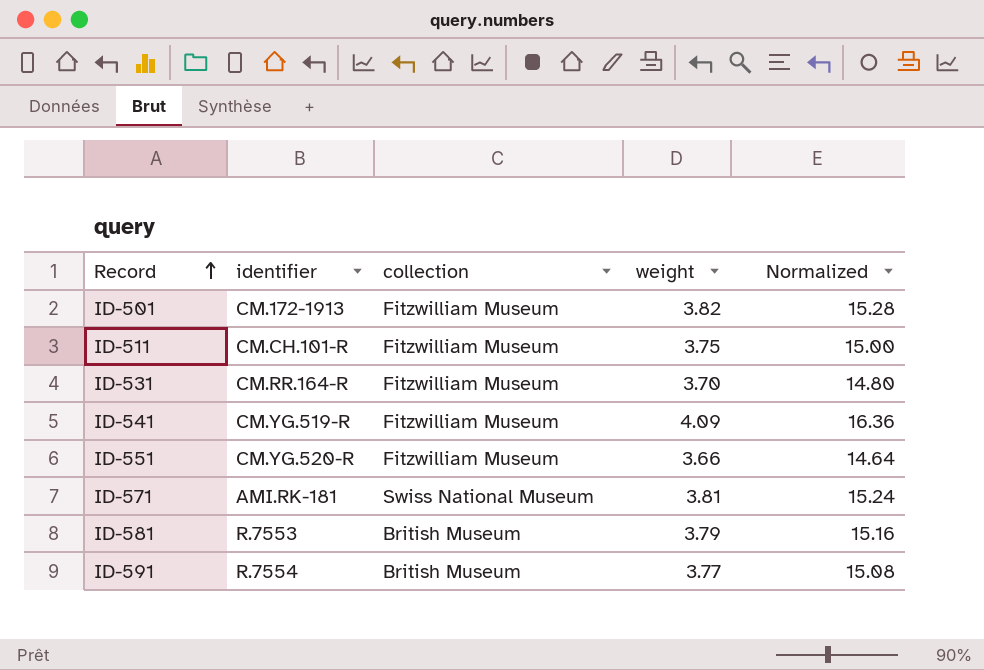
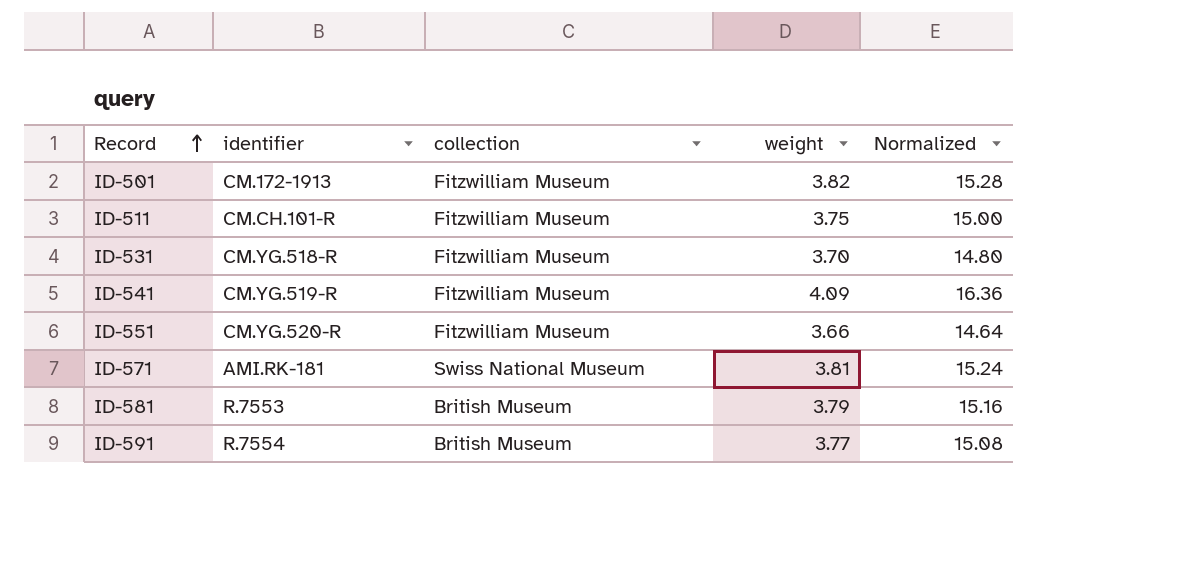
ID-531 | identifier: CM.RR.164-R -> CM.YG.518-R

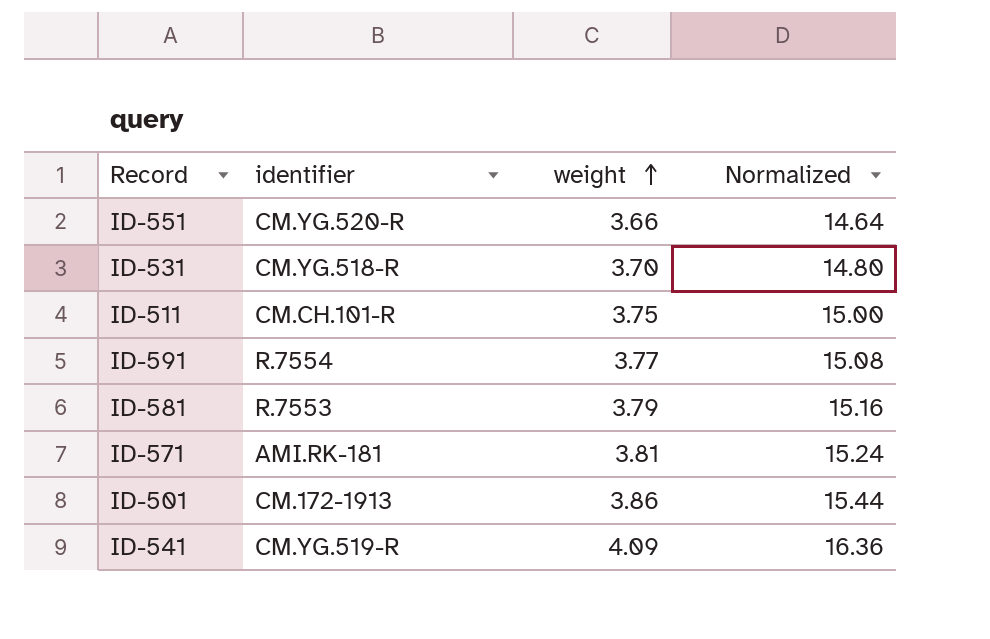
row order: Record ascending -> weight ascending
column collection | position: 3 -> none
ID-501 | weight: 3.82 -> 3.86
ID-501 | Normalized: 15.28 -> 15.44

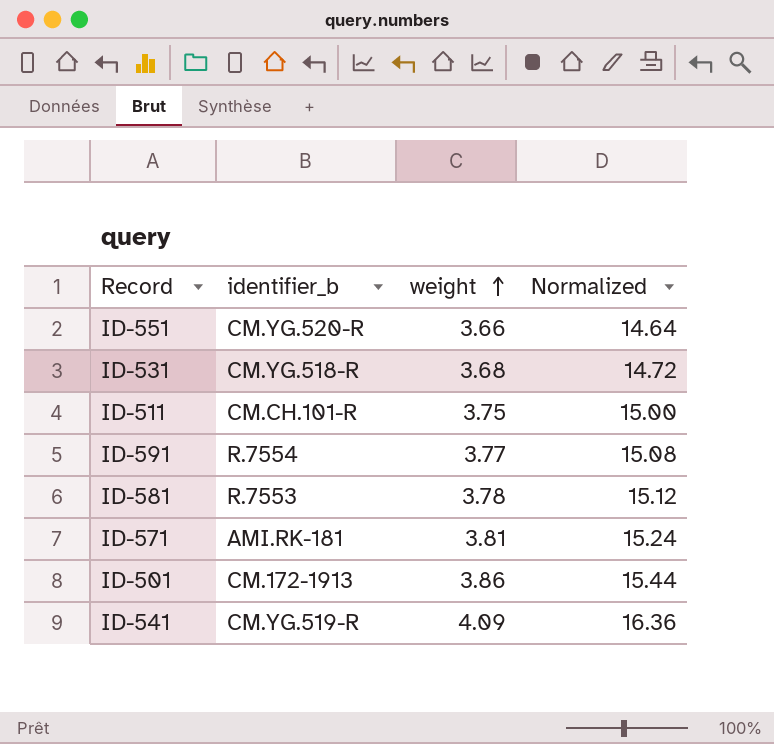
column name: identifier -> identifier_b
ID-531 | weight: 3.70 -> 3.68
ID-531 | Normalized: 14.80 -> 14.72
ID-581 | weight: 3.79 -> 3.78
ID-581 | Normalized: 15.16 -> 15.12

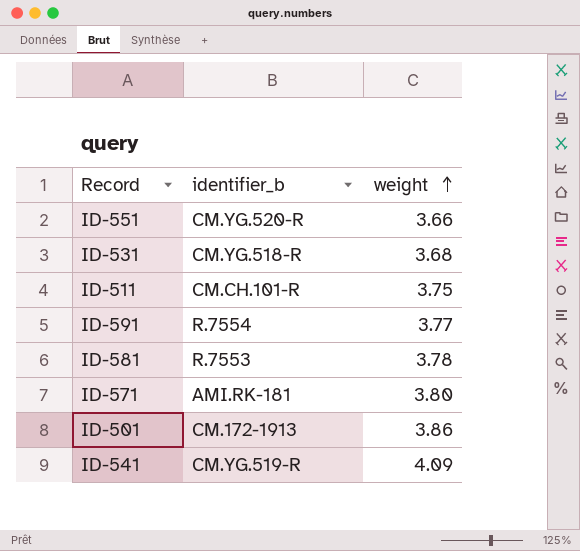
column Normalized | formula: [weight] * 4 -> none
ID-571 | weight: 3.81 -> 3.80

